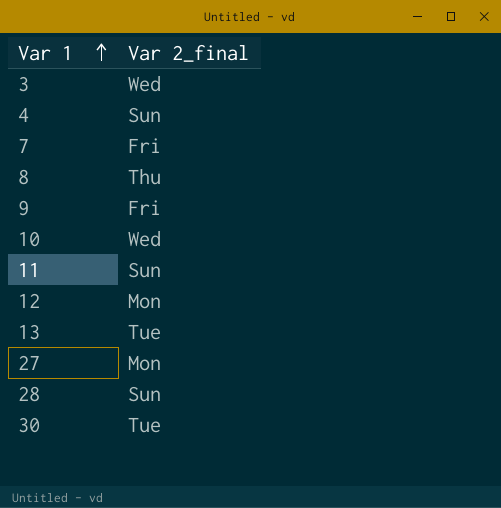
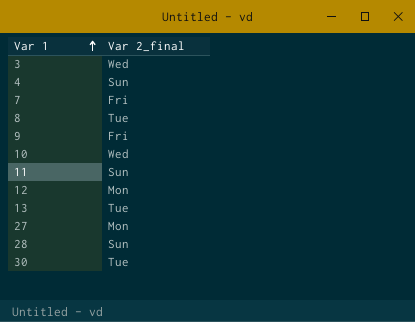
8 | Var 2_final: Thu -> Tue

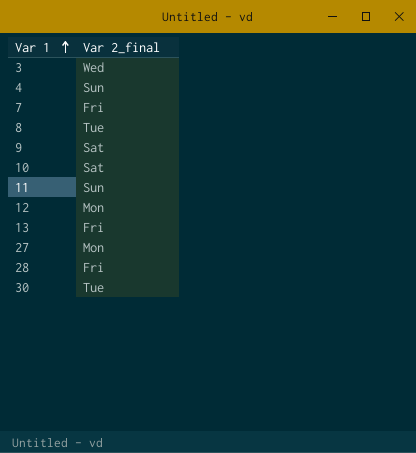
9 | Var 2_final: Fri -> Sat
10 | Var 2_final: Wed -> Sat
13 | Var 2_final: Tue -> Fri
28 | Var 2_final: Sun -> Fri

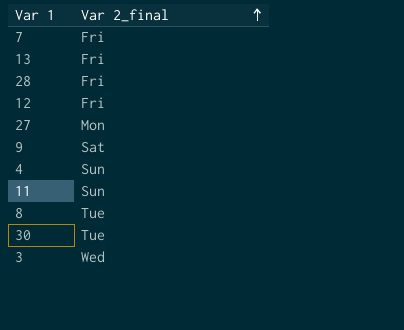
row order: Var 1 ascending -> Var 2_final ascending
row 10: Sat -> none
12 | Var 2_final: Mon -> Fri

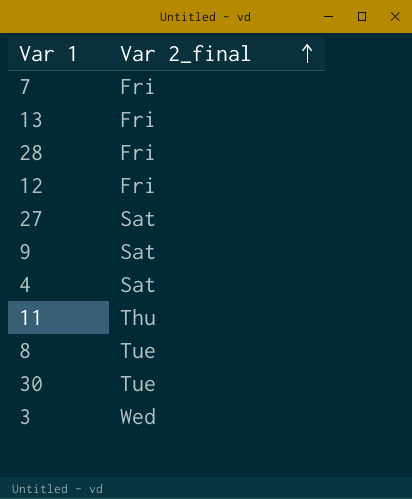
27 | Var 2_final: Mon -> Sat
4 | Var 2_final: Sun -> Sat
11 | Var 2_final: Sun -> Thu

